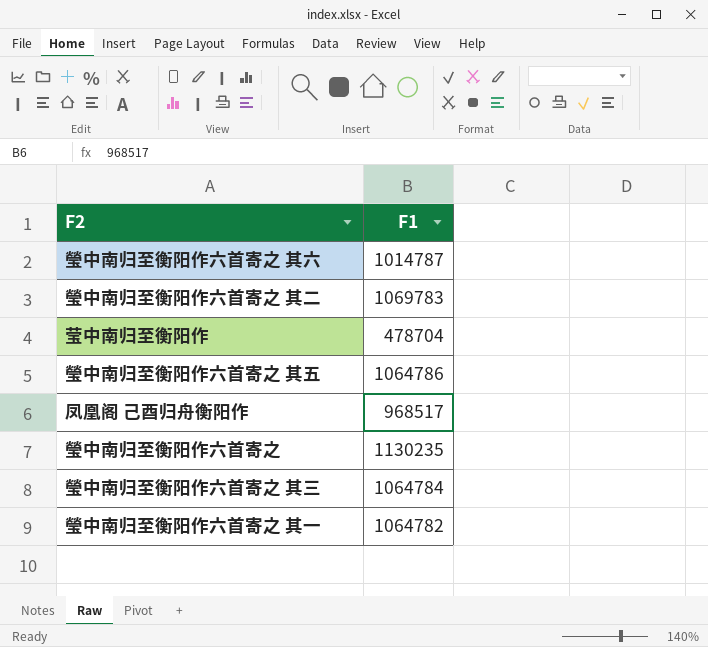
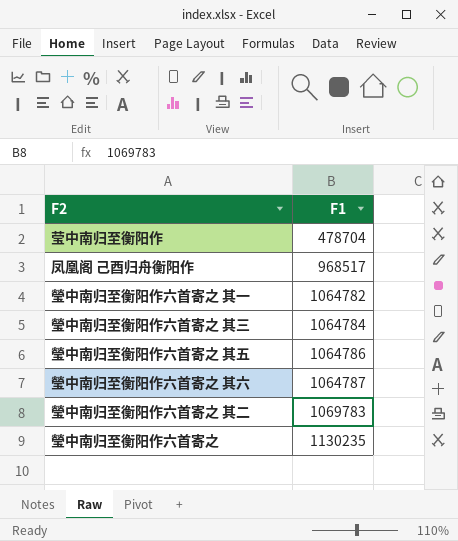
row order: none -> F1 ascending
瑩中南归至衡阳作六首寄之 其六 | F1: 1014787 -> 1064787

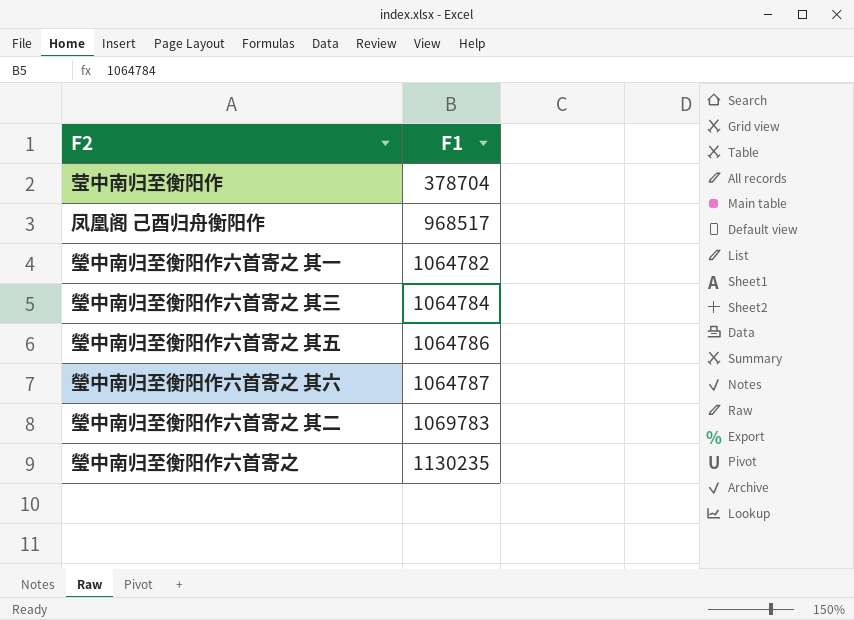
莹中南归至衡阳作 | F1: 478704 -> 378704

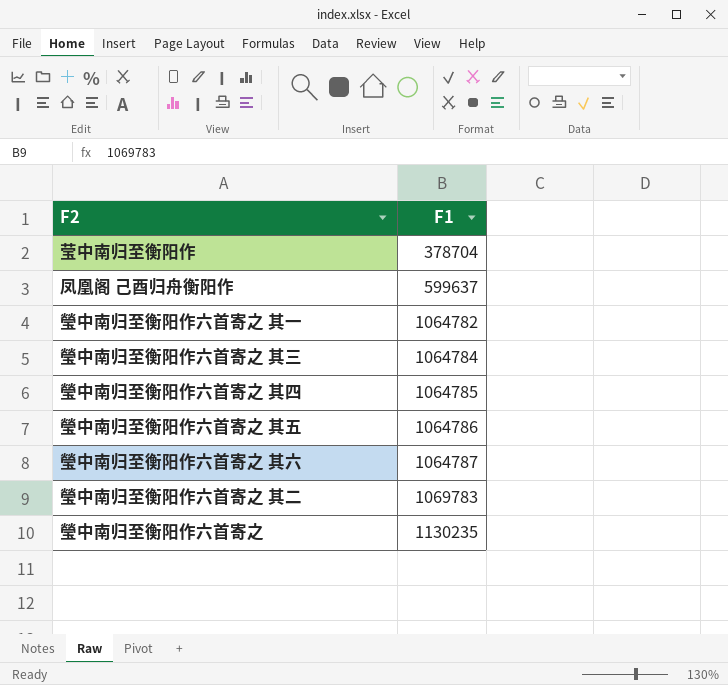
凤凰阁 己酉归舟衡阳作 | F1: 968517 -> 599637
row 瑩中南归至衡阳作六首寄之 其四: none -> 1064785

